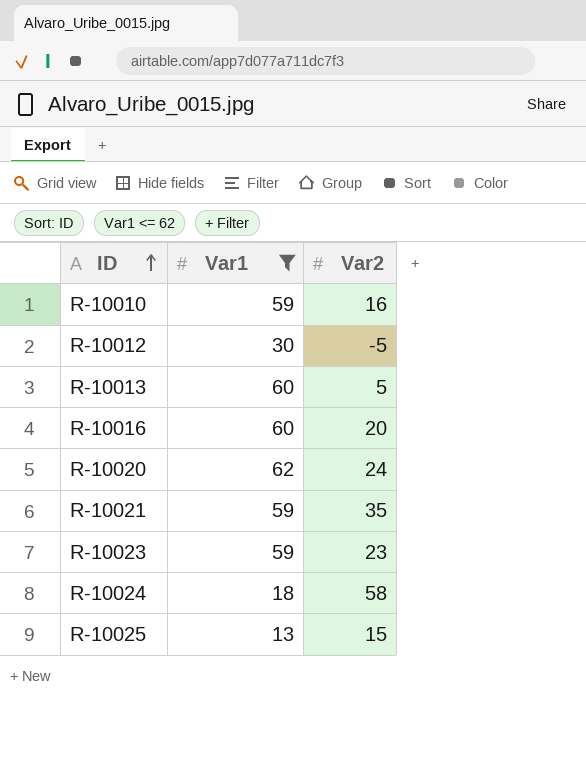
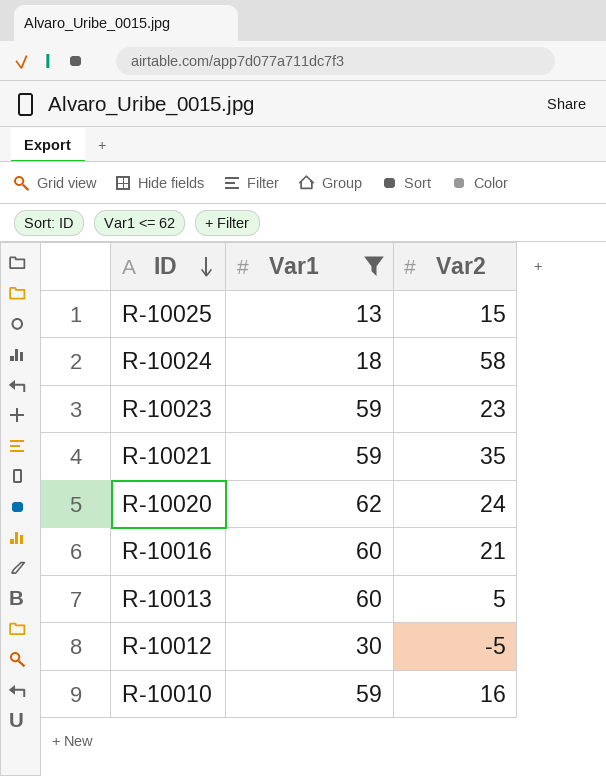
row order: ID ascending -> ID descending
R-10016 | Var2: 20 -> 21

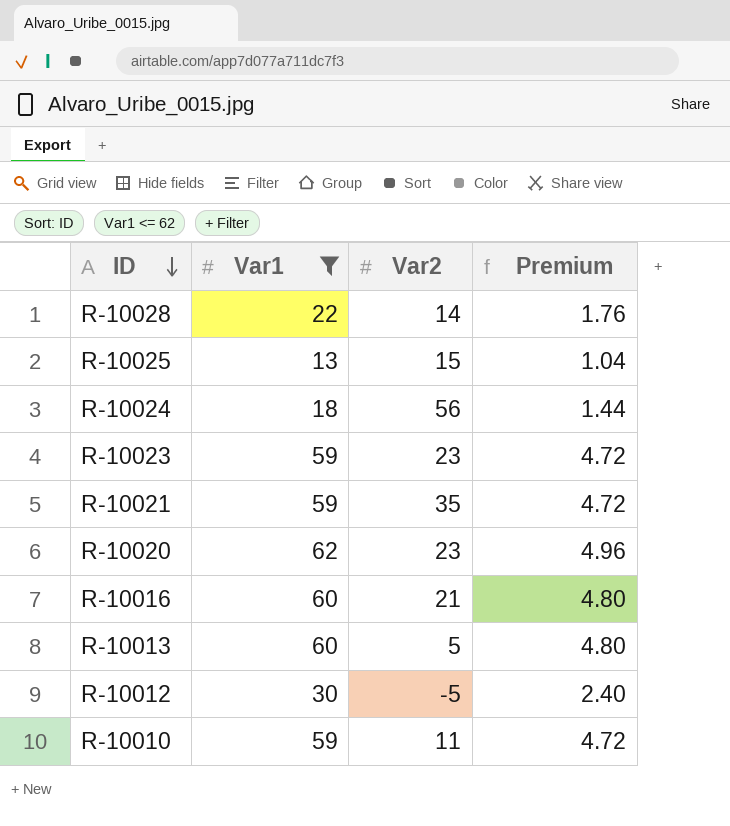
column Premium | formula: none -> [Var1] * 0.08
row R-10028: none -> 22 | 14 | 1.76
R-10024 | Var2: 58 -> 56
R-10020 | Var2: 24 -> 23
R-10010 | Var2: 16 -> 11

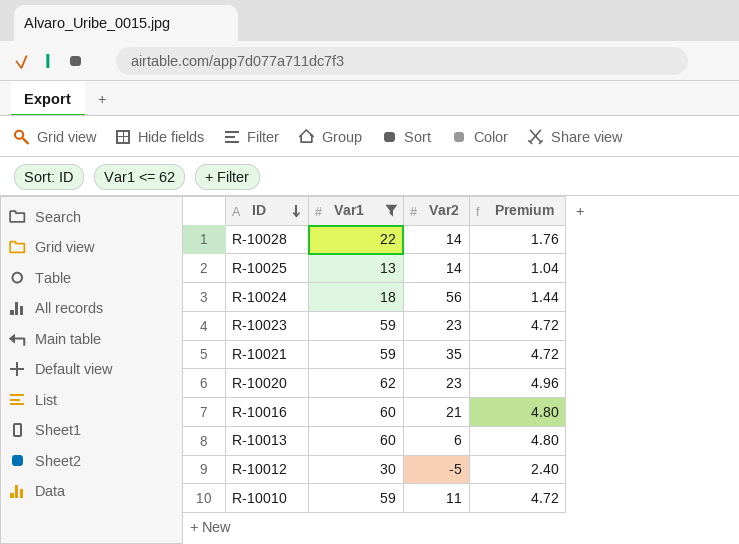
R-10025 | Var2: 15 -> 14
R-10013 | Var2: 5 -> 6

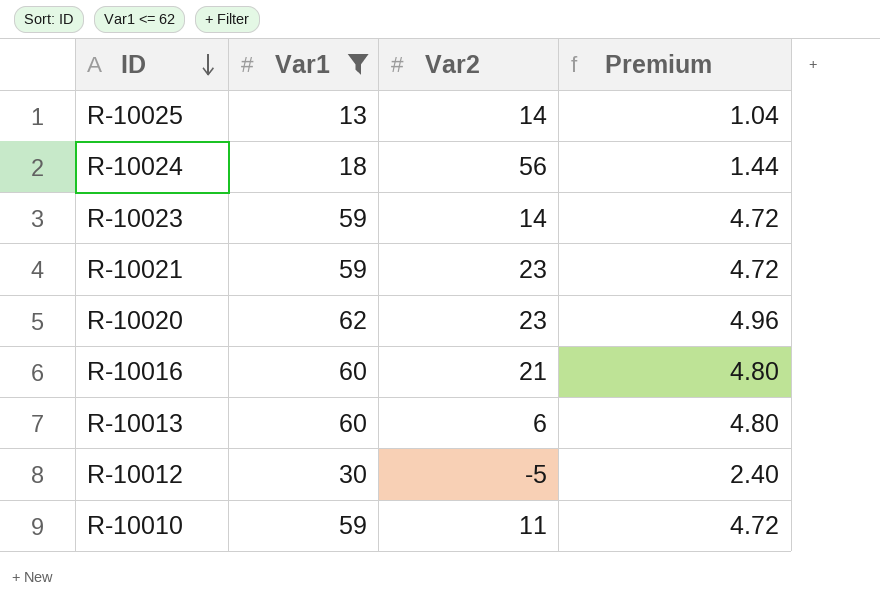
row R-10028: 22 | 14 | 1.76 -> none
R-10023 | Var2: 23 -> 14
R-10021 | Var2: 35 -> 23

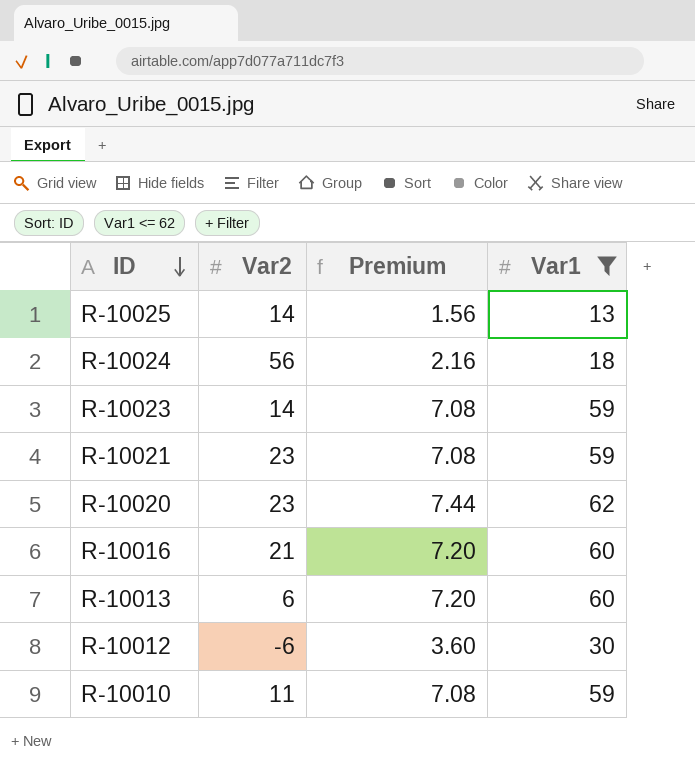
column Premium | formula: [Var1] * 0.08 -> [Var1] * 0.12
column Var1 | position: 2 -> 4
R-10012 | Var2: -5 -> -6

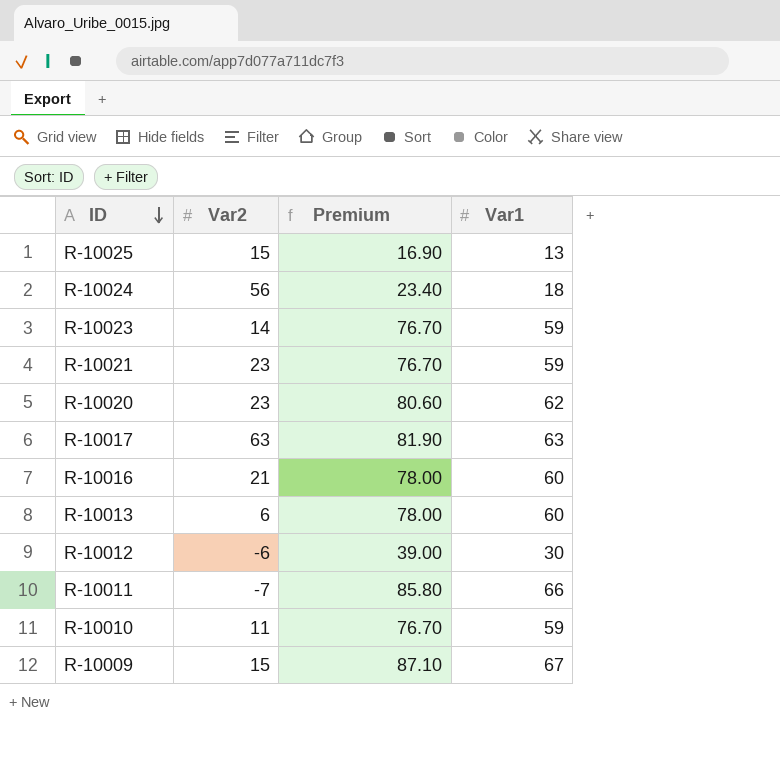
filter: Var1 <= 62 -> none
column Premium | formula: [Var1] * 0.12 -> [Var1] * 1.3
R-10025 | Var2: 14 -> 15

